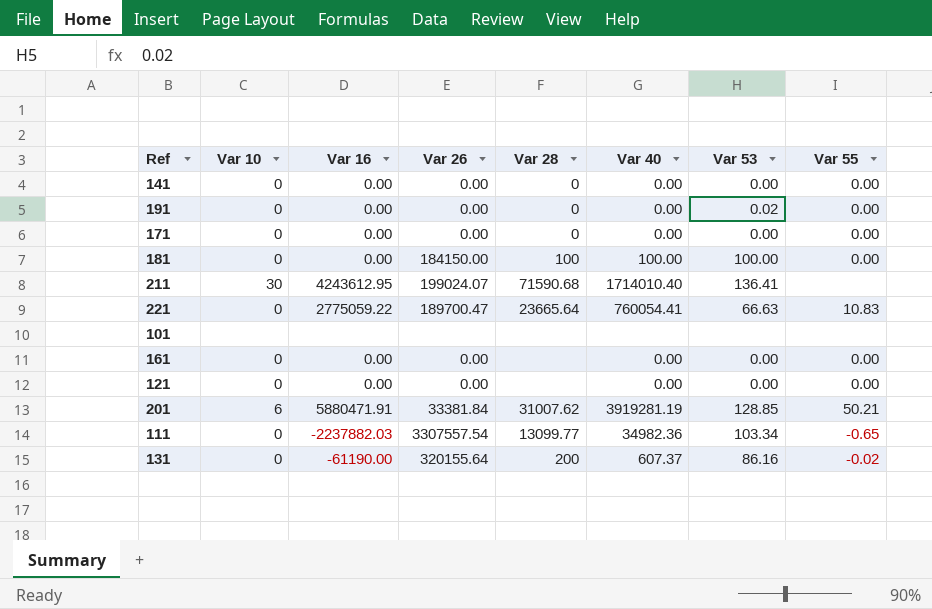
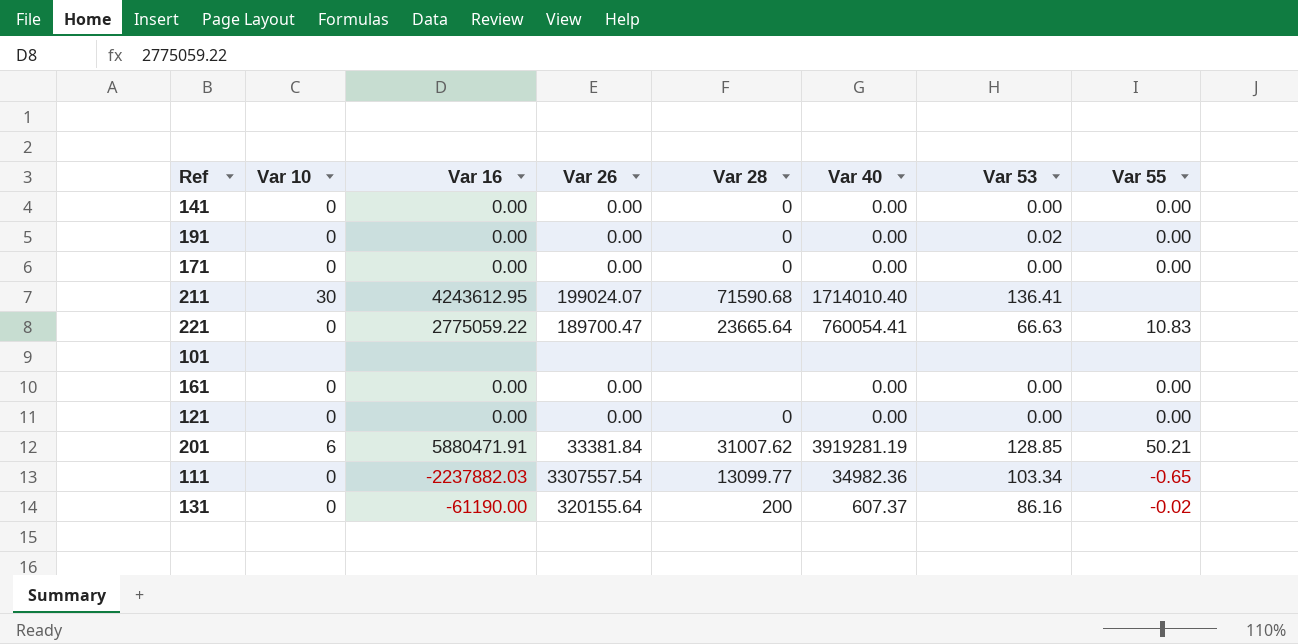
row 181: 0 | 0.00 | 184150.00 | 100 | 100.00 | 100.00 | 0.00 -> none
121 | Var 28: none -> 0

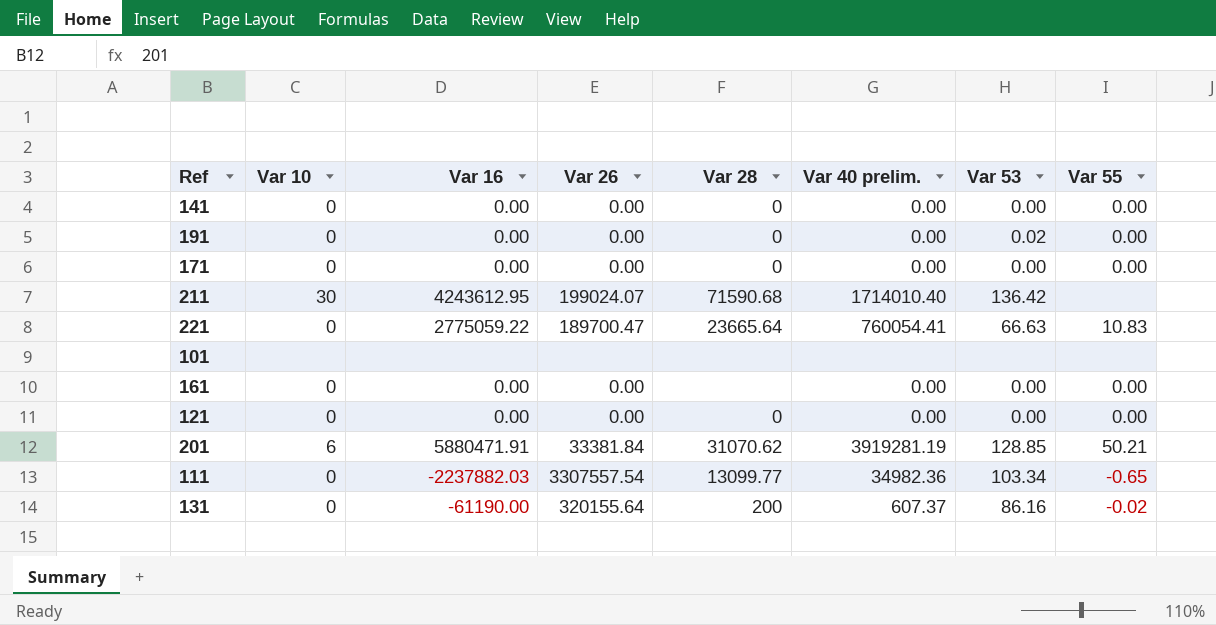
column name: Var 40 -> Var 40 prelim.
211 | Var 53: 136.41 -> 136.42
201 | Var 28: 31007.62 -> 31070.62

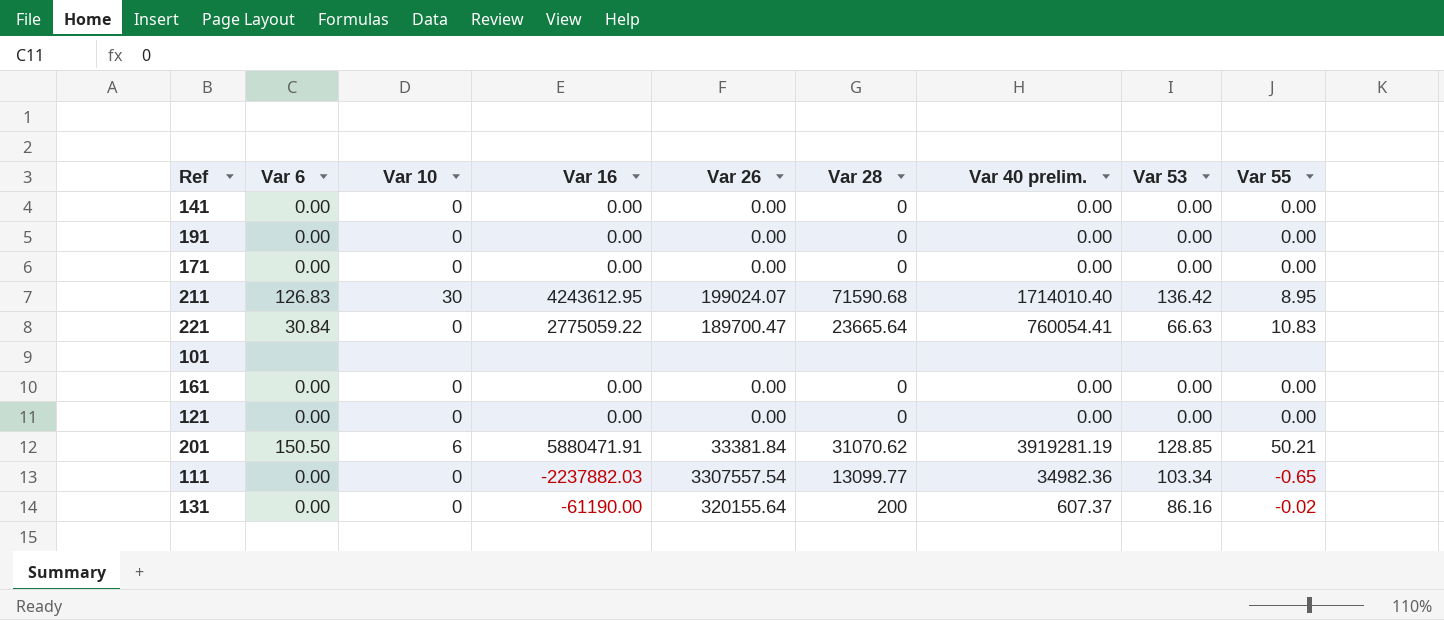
column Var 6 | position: none -> 2
191 | Var 53: 0.02 -> 0.00
211 | Var 55: none -> 8.95
161 | Var 28: none -> 0

